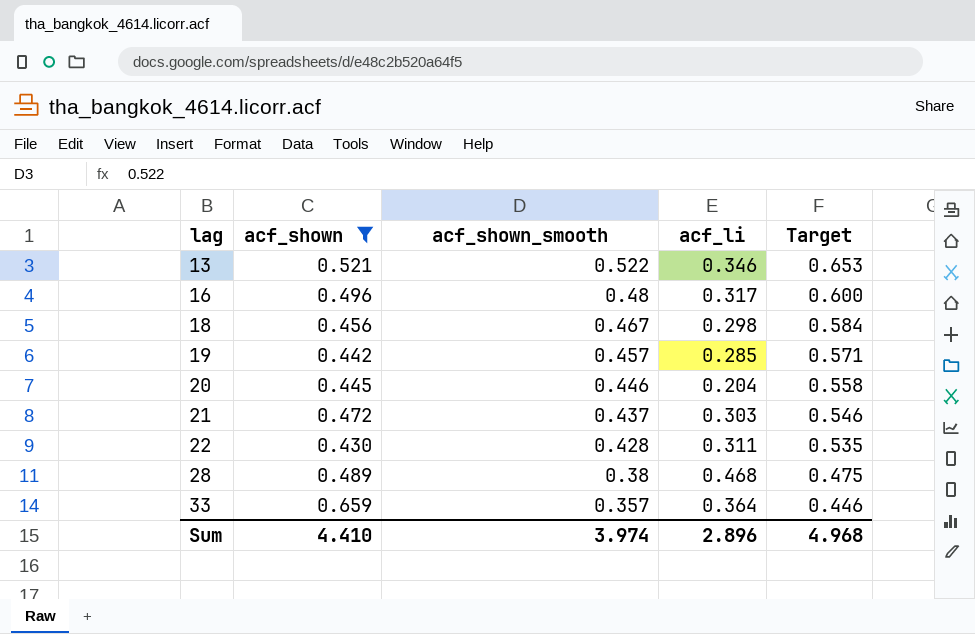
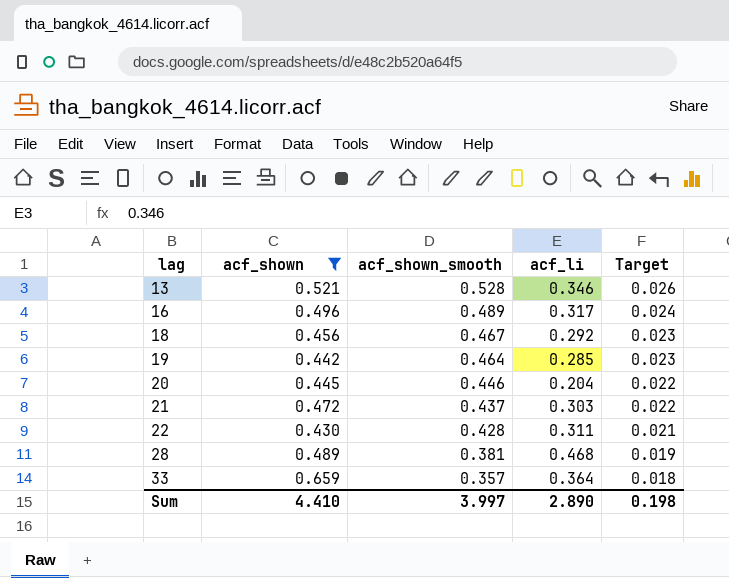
column Target | formula: [acf_shown_smooth] * 1.25 -> [acf_shown_smooth] * 0.05
13 | acf_shown_smooth: 0.522 -> 0.528
16 | acf_shown_smooth: 0.48 -> 0.489
18 | acf_li: 0.298 -> 0.292
19 | acf_shown_smooth: 0.457 -> 0.464
28 | acf_shown_smooth: 0.38 -> 0.381
Sum | acf_shown_smooth: 3.974 -> 3.997
Sum | acf_li: 2.896 -> 2.890
Sum | Target: 4.968 -> 0.198

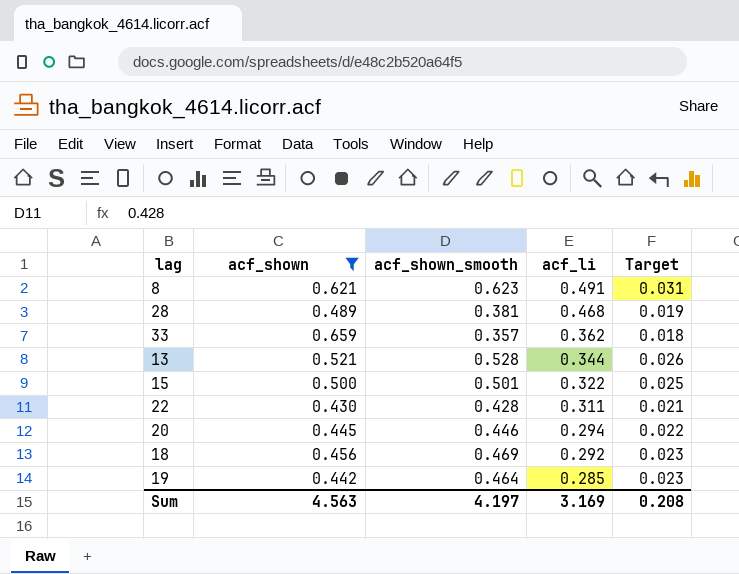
row order: lag ascending -> acf_li descending
row 16: 0.496 | 0.489 | 0.317 | 0.024 -> none
row 21: 0.472 | 0.437 | 0.303 | 0.022 -> none
row 8: none -> 0.621 | 0.623 | 0.491 | 0.031
33 | acf_li: 0.364 -> 0.362
13 | acf_li: 0.346 -> 0.344
row 15: none -> 0.500 | 0.501 | 0.322 | 0.025
20 | acf_li: 0.204 -> 0.294
18 | acf_shown_smooth: 0.467 -> 0.469
Sum | acf_shown: 4.410 -> 4.563
Sum | acf_shown_smooth: 3.997 -> 4.197
Sum | acf_li: 2.890 -> 3.169
Sum | Target: 0.198 -> 0.208

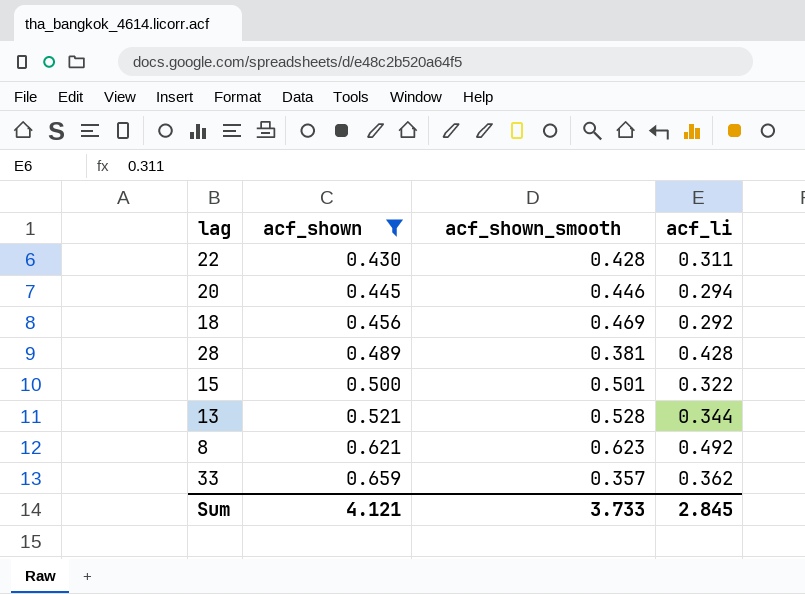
row order: acf_li descending -> acf_shown ascending
column Target | formula: [acf_shown_smooth] * 0.05 -> none
row 19: 0.442 | 0.464 | 0.285 | 0.023 -> none
28 | acf_li: 0.468 -> 0.428
8 | acf_li: 0.491 -> 0.492
Sum | acf_shown: 4.563 -> 4.121
Sum | acf_shown_smooth: 4.197 -> 3.733
Sum | acf_li: 3.169 -> 2.845

